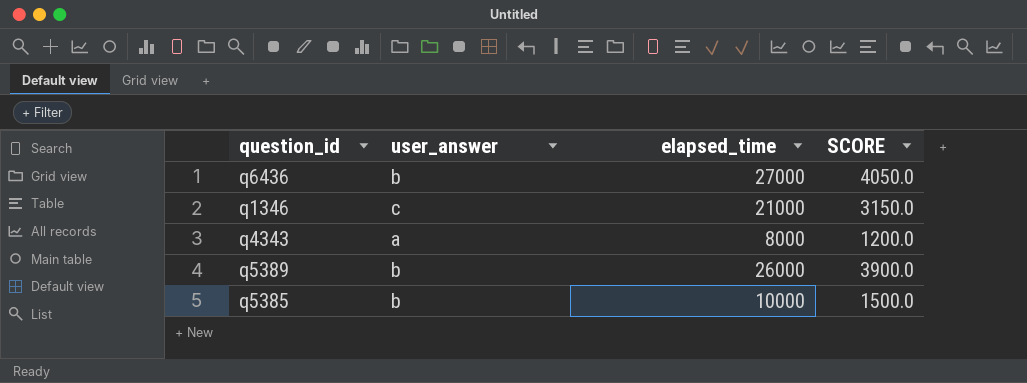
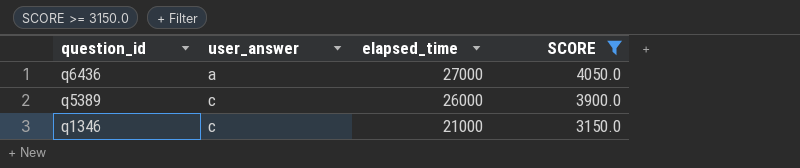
filter: none -> SCORE >= 3150.0
row order: none -> question_id descending
q6436 | user_answer: b -> a
q5389 | user_answer: b -> c

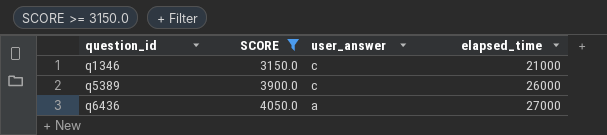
row order: question_id descending -> question_id ascending
column SCORE | position: 4 -> 2

